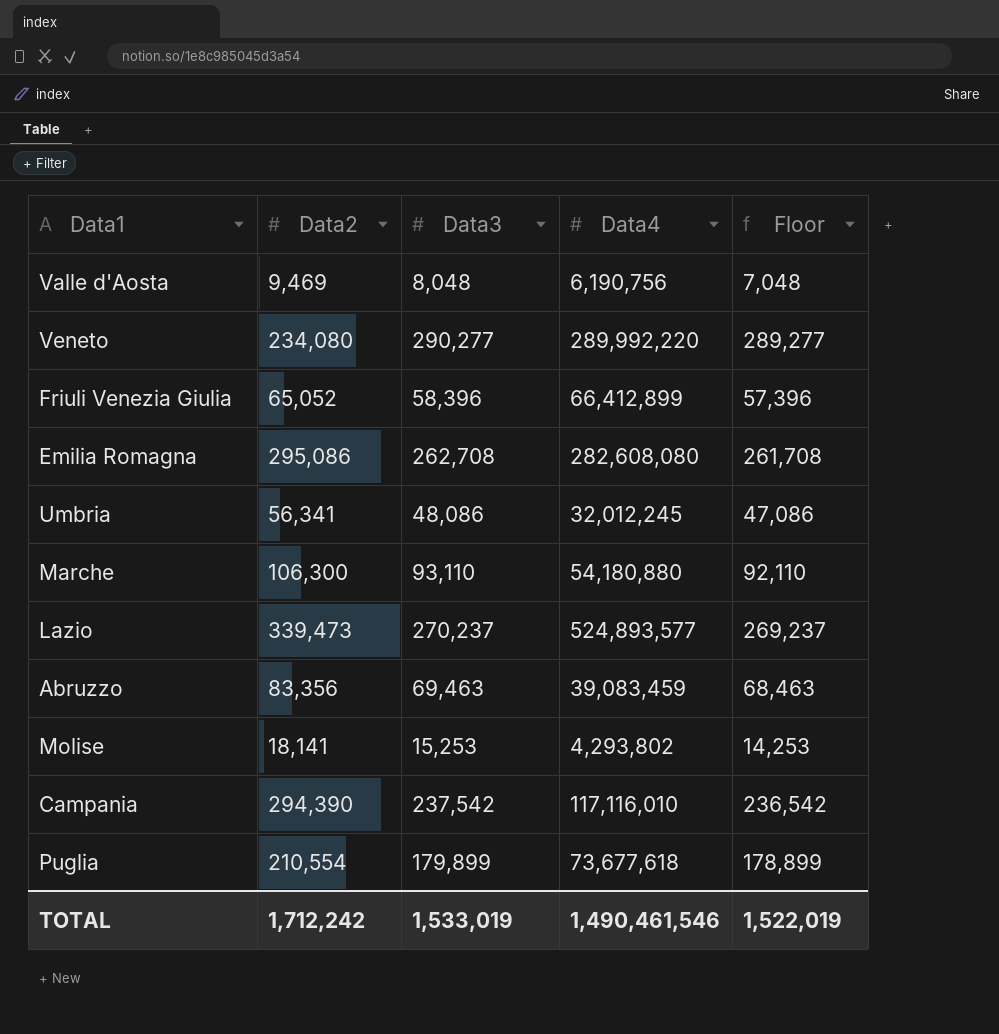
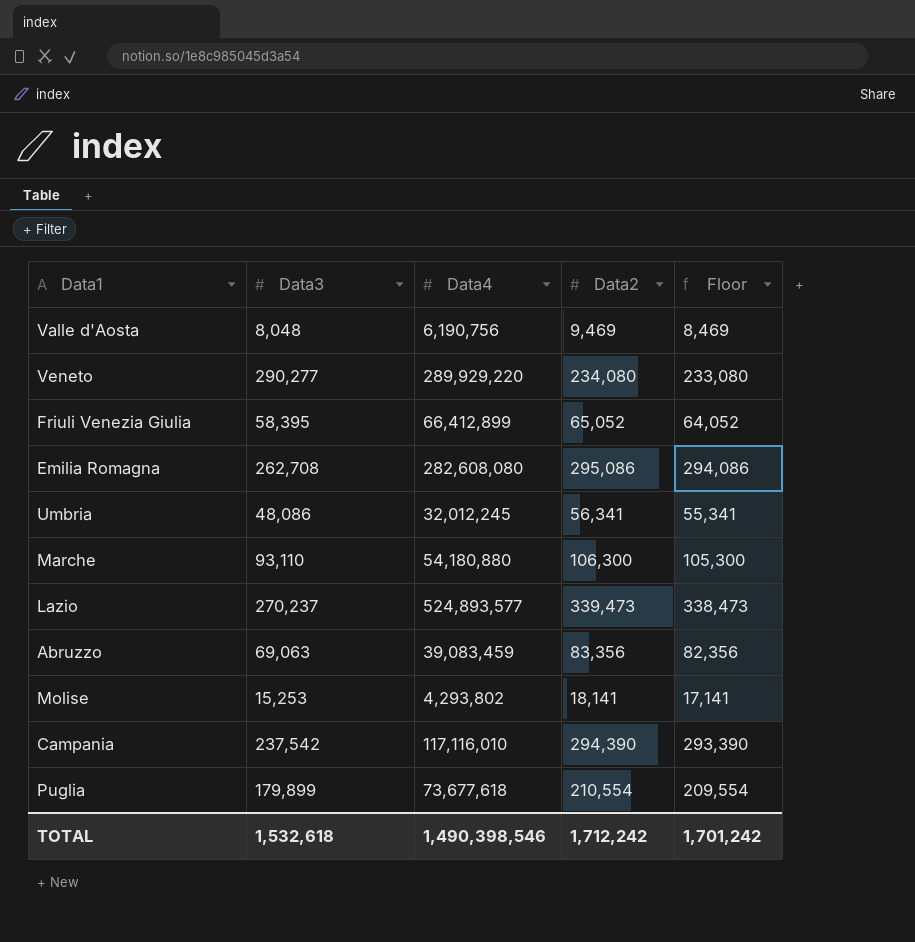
column Data2 | position: 2 -> 4
column Floor | formula: [Data3] - 1000 -> [Data2] - 1000
Veneto | Data4: 289,992,220 -> 289,929,220
Friuli Venezia Giulia | Data3: 58,396 -> 58,395
Abruzzo | Data3: 69,463 -> 69,063
TOTAL | Data3: 1,533,019 -> 1,532,618
TOTAL | Data4: 1,490,461,546 -> 1,490,398,546
TOTAL | Floor: 1,522,019 -> 1,701,242

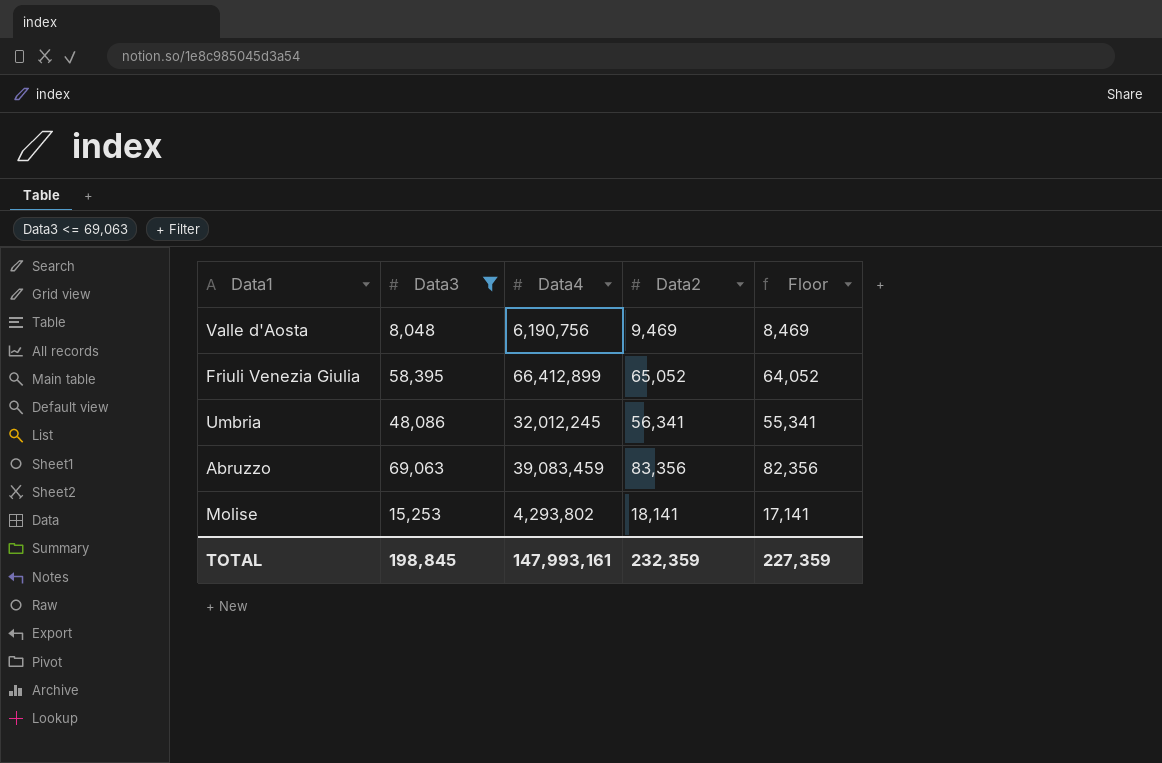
filter: none -> Data3 <= 69,063
TOTAL | Data3: 1,532,618 -> 198,845
TOTAL | Data4: 1,490,398,546 -> 147,993,161
TOTAL | Data2: 1,712,242 -> 232,359
TOTAL | Floor: 1,701,242 -> 227,359

